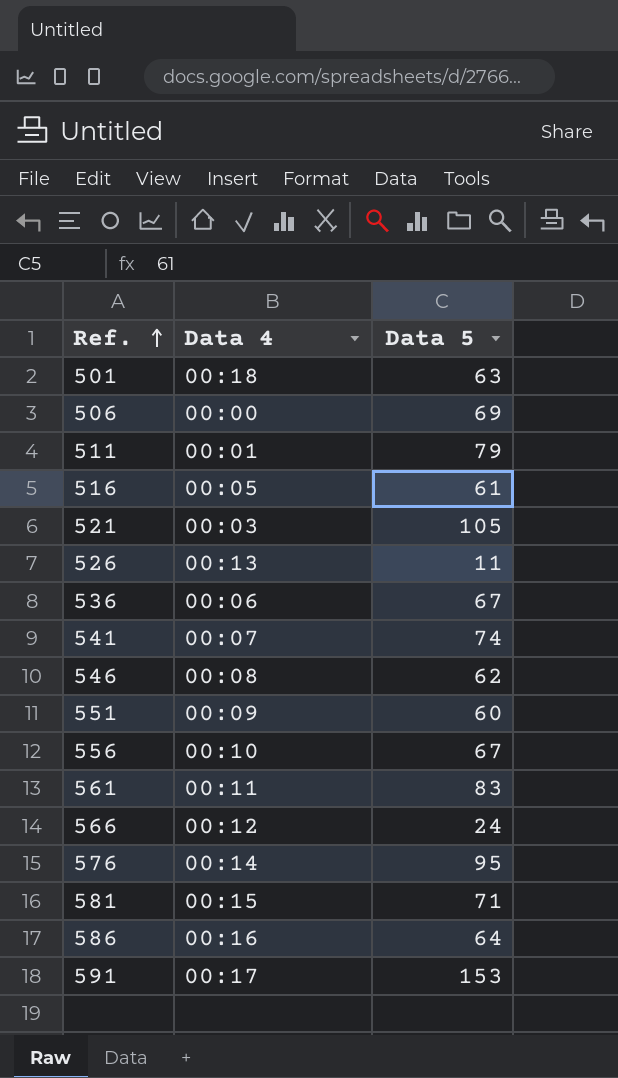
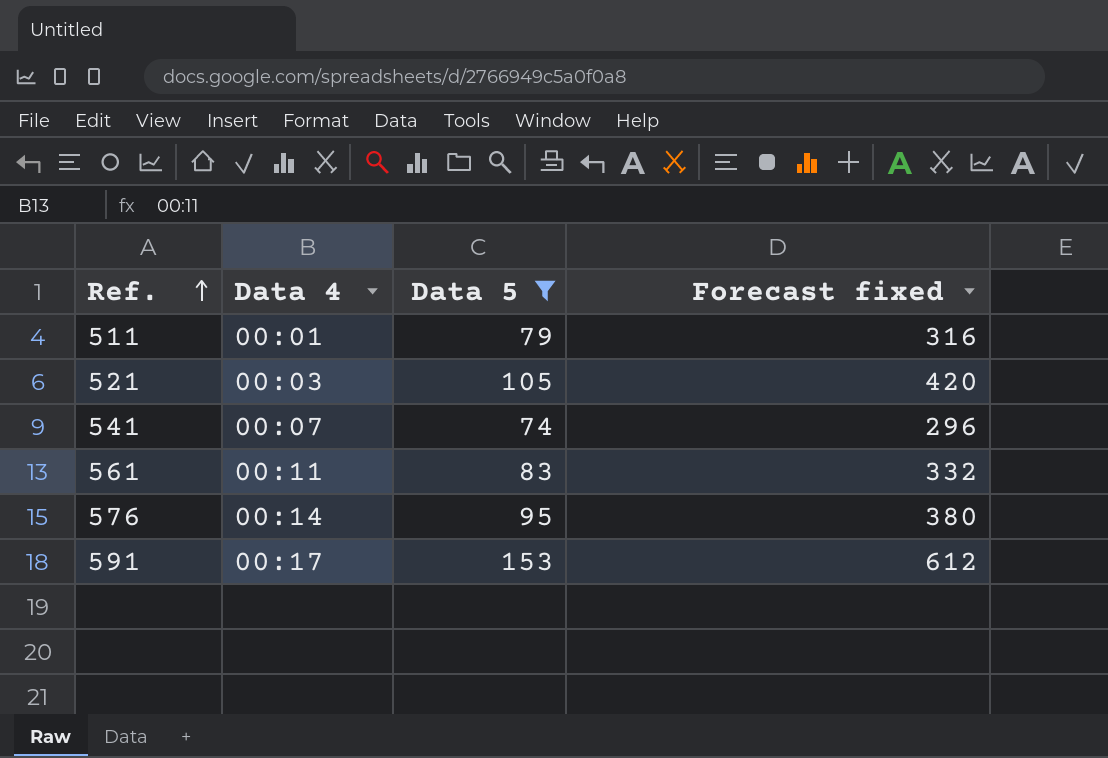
filter: none -> Data 5 >= 74
column Forecast fixed | formula: none -> [Data 5] * 4

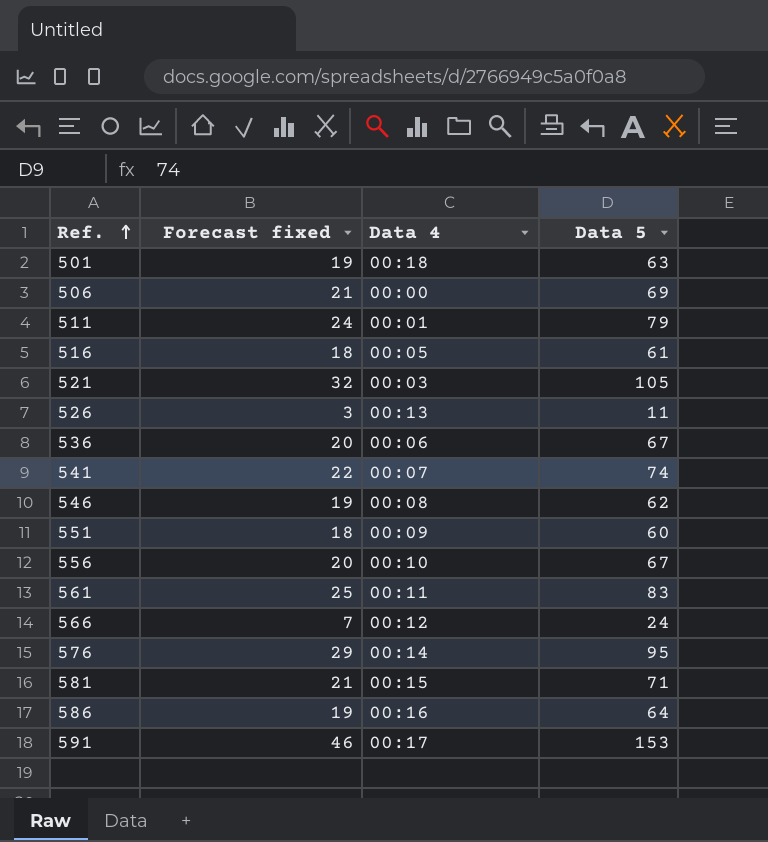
filter: Data 5 >= 74 -> none
column Forecast fixed | formula: [Data 5] * 4 -> [Data 5] * 0.3
column Forecast fixed | position: 4 -> 2

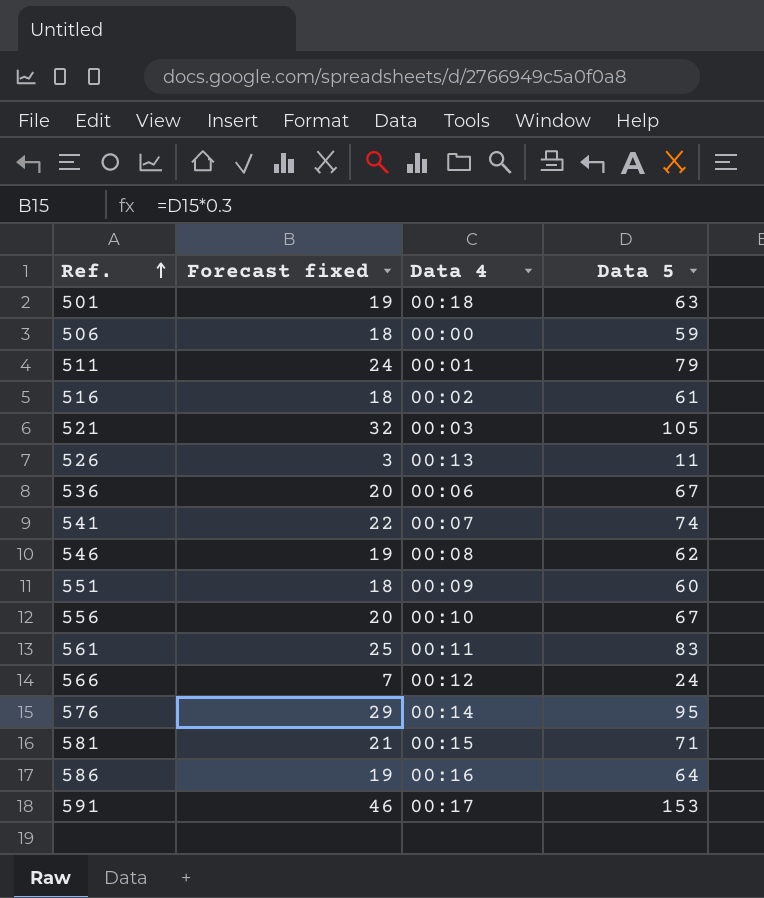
506 | Forecast fixed: 21 -> 18
506 | Data 5: 69 -> 59
516 | Data 4: 00:05 -> 00:02

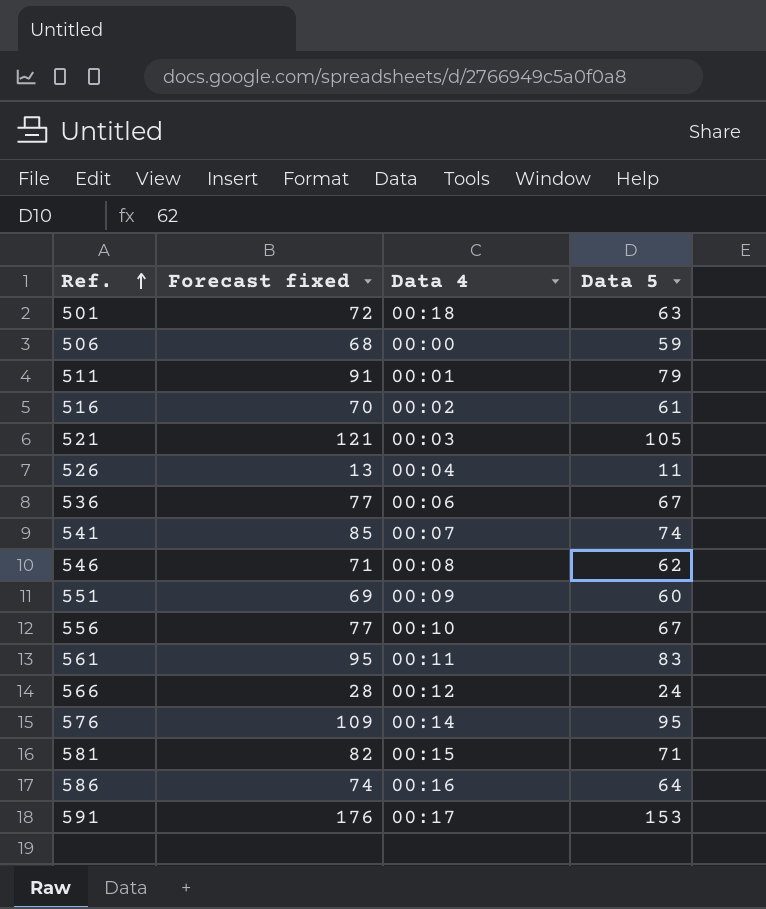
column Forecast fixed | formula: [Data 5] * 0.3 -> [Data 5] * 1.15
526 | Data 4: 00:13 -> 00:04

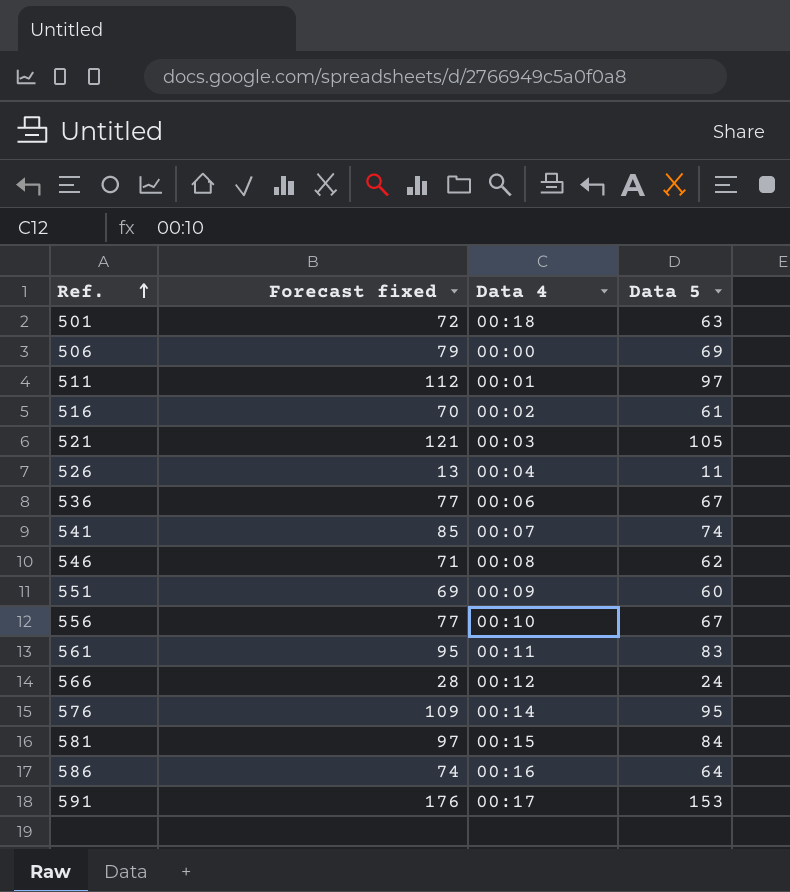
506 | Forecast fixed: 68 -> 79
506 | Data 5: 59 -> 69
511 | Forecast fixed: 91 -> 112
511 | Data 5: 79 -> 97
581 | Forecast fixed: 82 -> 97
581 | Data 5: 71 -> 84

